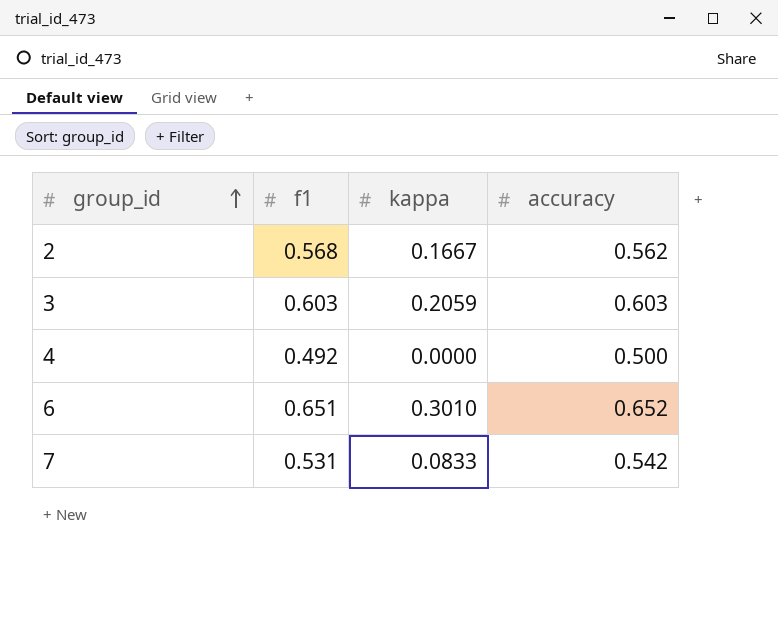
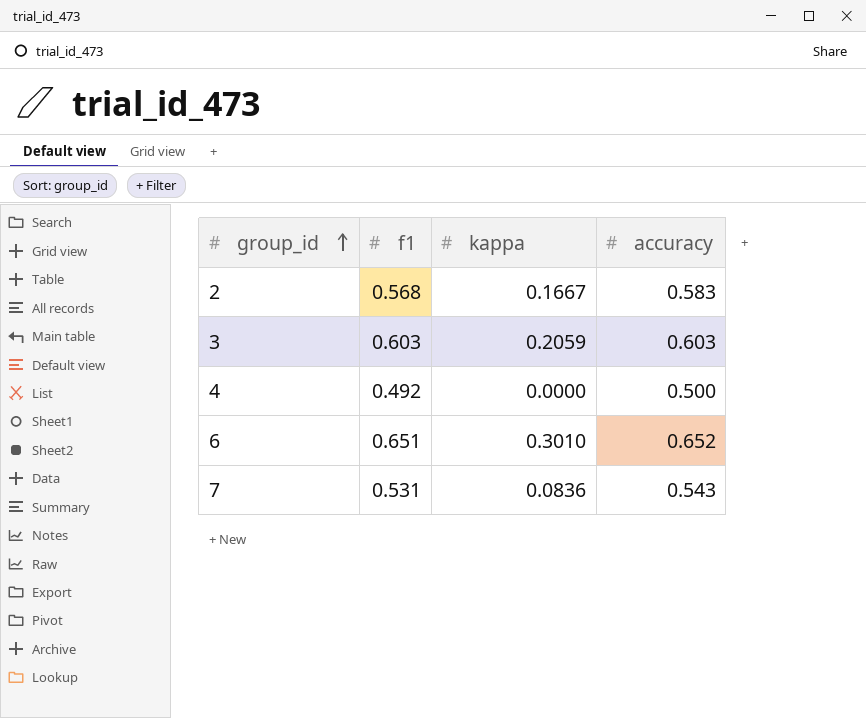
2 | accuracy: 0.562 -> 0.583
7 | kappa: 0.0833 -> 0.0836
7 | accuracy: 0.542 -> 0.543

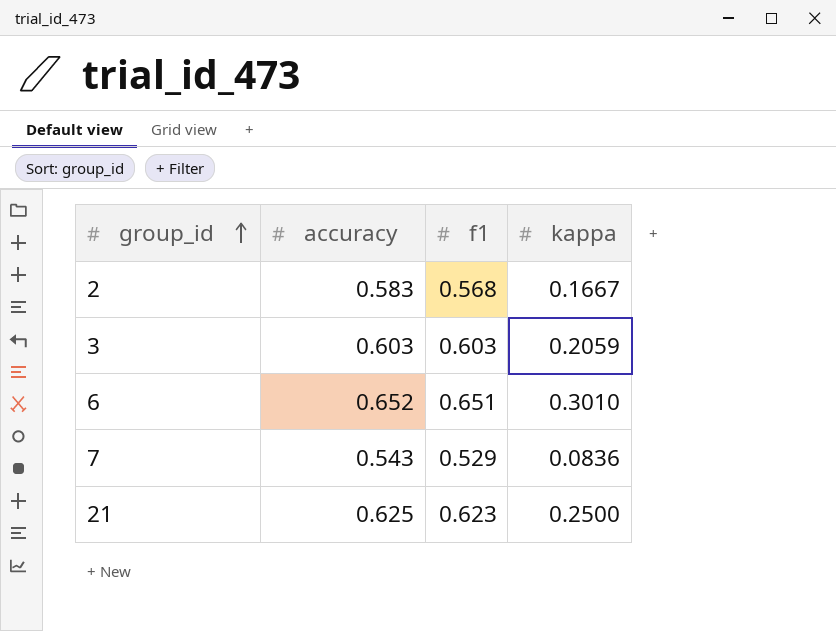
column accuracy | position: 4 -> 2
row 4: 0.492 | 0.0000 | 0.500 -> none
7 | f1: 0.531 -> 0.529
row 21: none -> 0.625 | 0.623 | 0.2500

